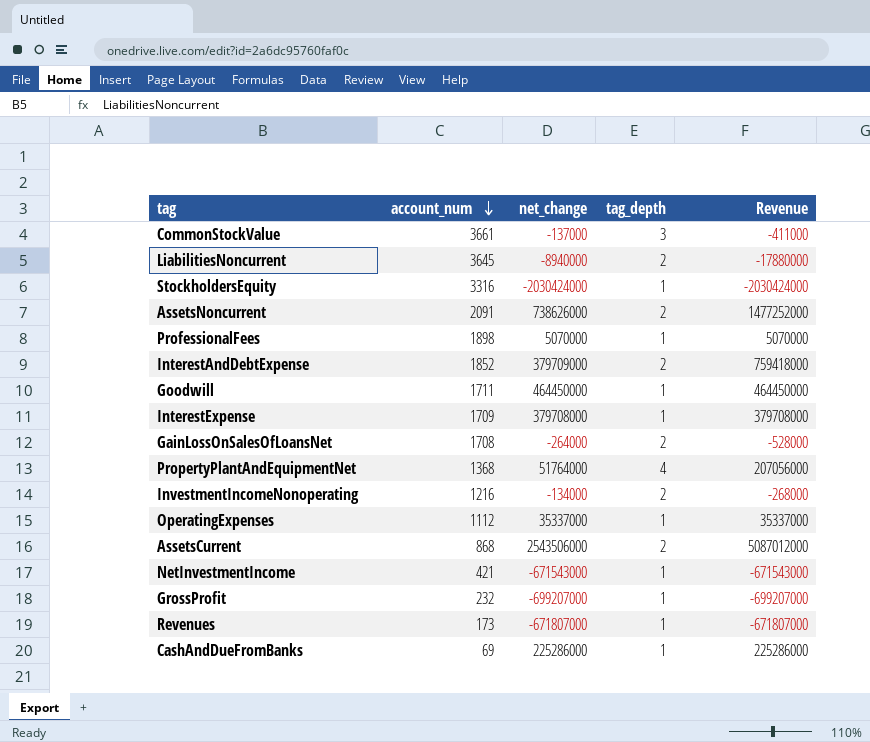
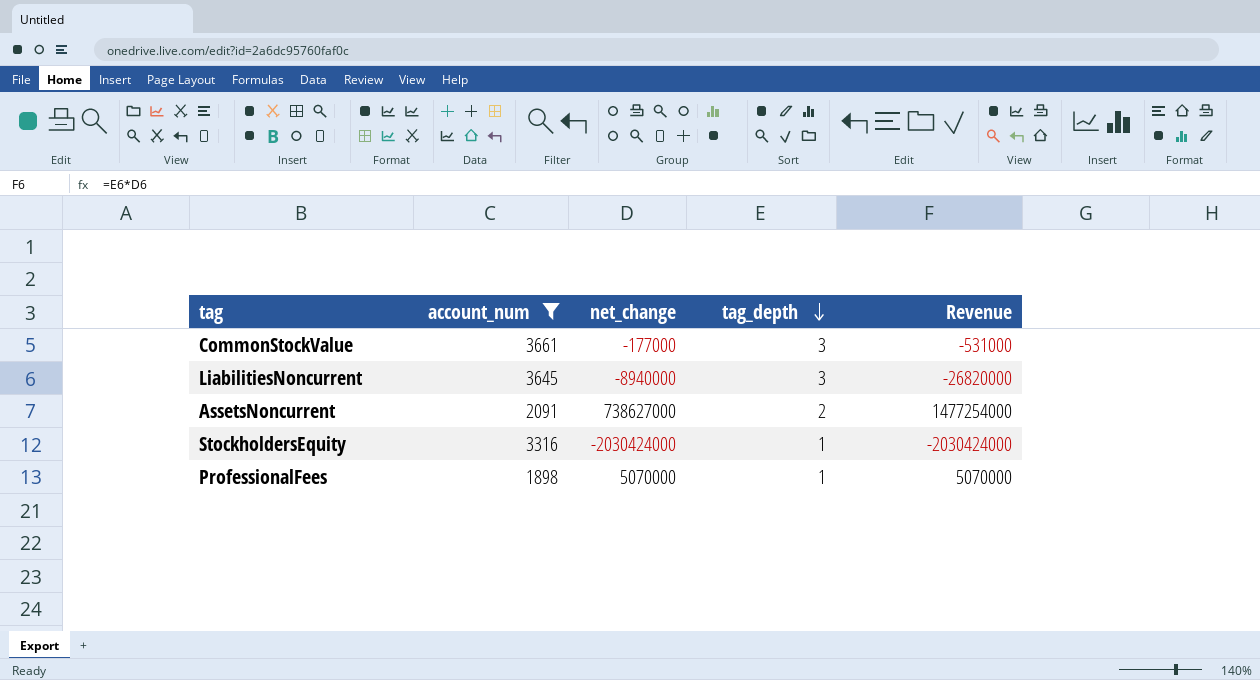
filter: none -> account_num >= 1898
row order: account_num descending -> tag_depth descending
CommonStockValue | net_change: -137000 -> -177000
CommonStockValue | Revenue: -411000 -> -531000
LiabilitiesNoncurrent | tag_depth: 2 -> 3
LiabilitiesNoncurrent | Revenue: -17880000 -> -26820000
AssetsNoncurrent | net_change: 738626000 -> 738627000
AssetsNoncurrent | Revenue: 1477252000 -> 1477254000

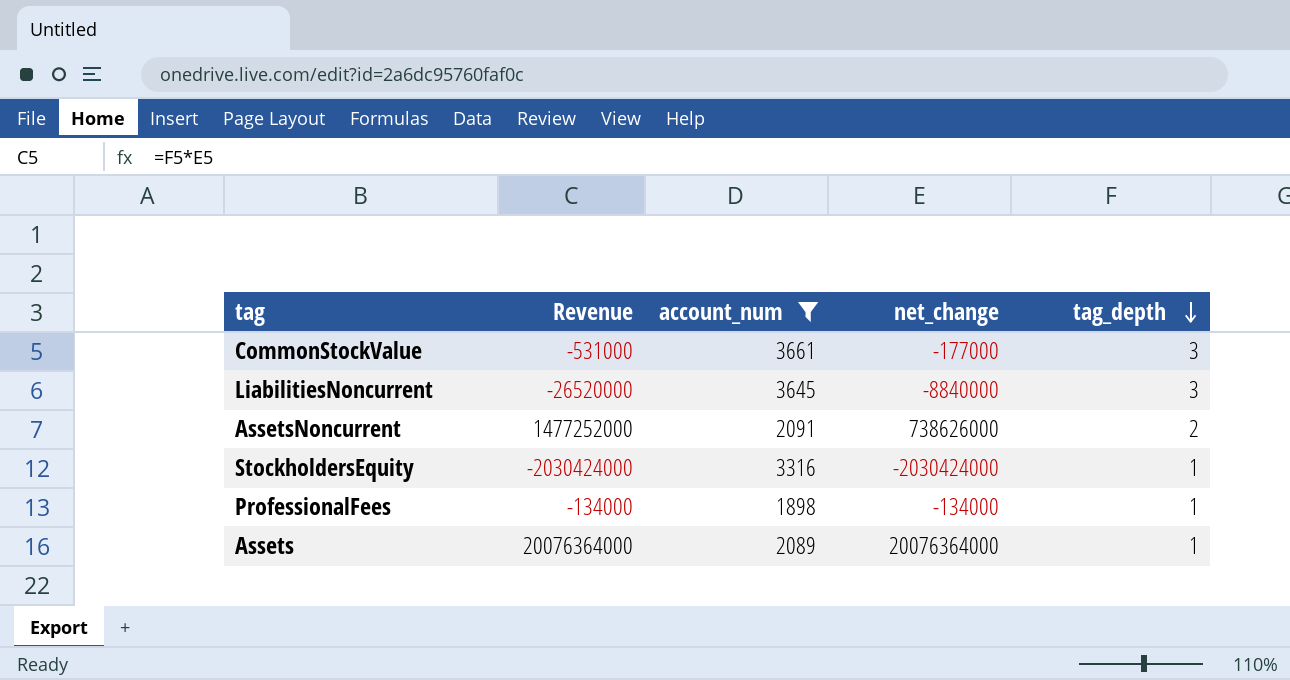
column Revenue | position: 5 -> 2
LiabilitiesNoncurrent | Revenue: -26820000 -> -26520000
LiabilitiesNoncurrent | net_change: -8940000 -> -8840000
AssetsNoncurrent | Revenue: 1477254000 -> 1477252000
AssetsNoncurrent | net_change: 738627000 -> 738626000
ProfessionalFees | Revenue: 5070000 -> -134000
ProfessionalFees | net_change: 5070000 -> -134000
row Assets: none -> 20076364000 | 2089 | 20076364000 | 1

